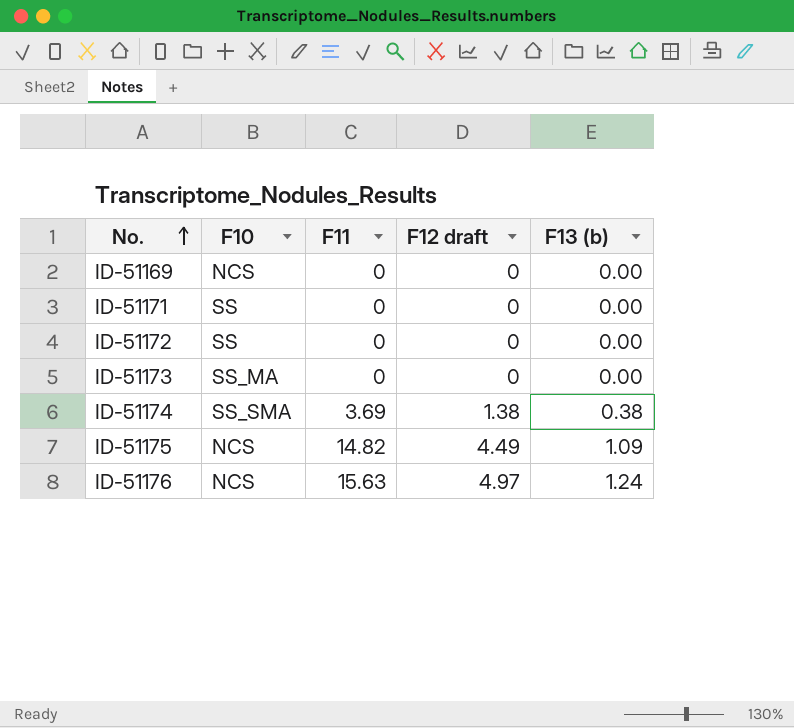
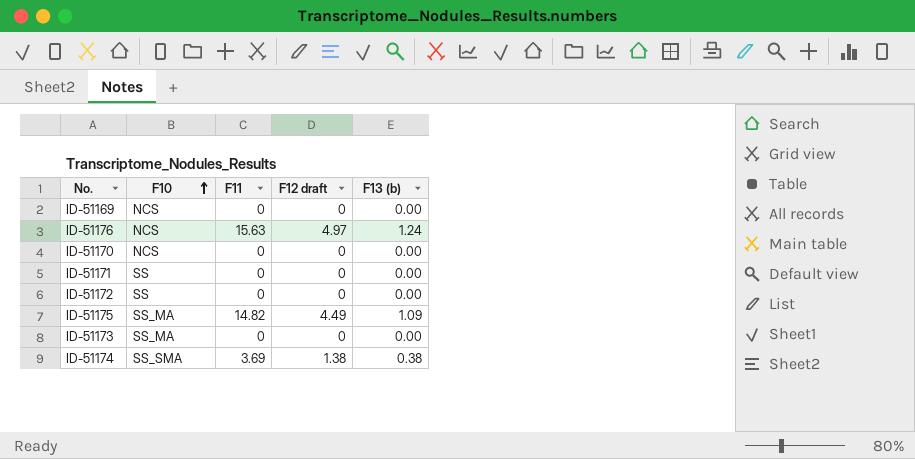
row order: No. ascending -> F10 ascending
row ID-51170: none -> NCS | 0 | 0 | 0.00
ID-51175 | F10: NCS -> SS_MA

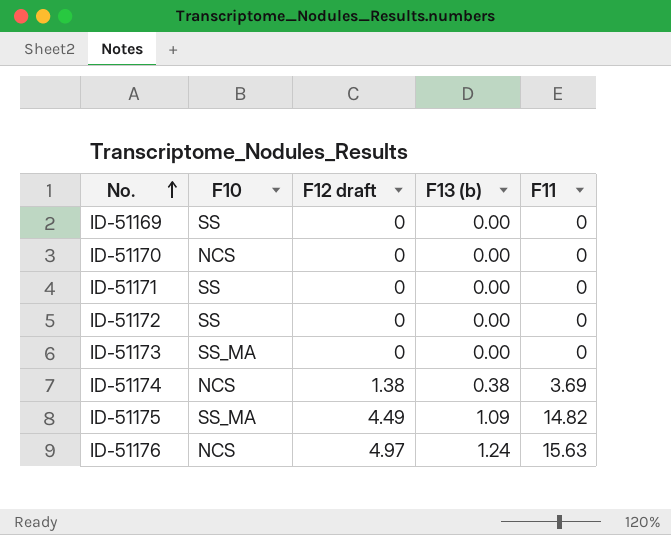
row order: F10 ascending -> No. ascending
column F11 | position: 3 -> 5
ID-51169 | F10: NCS -> SS
ID-51174 | F10: SS_SMA -> NCS

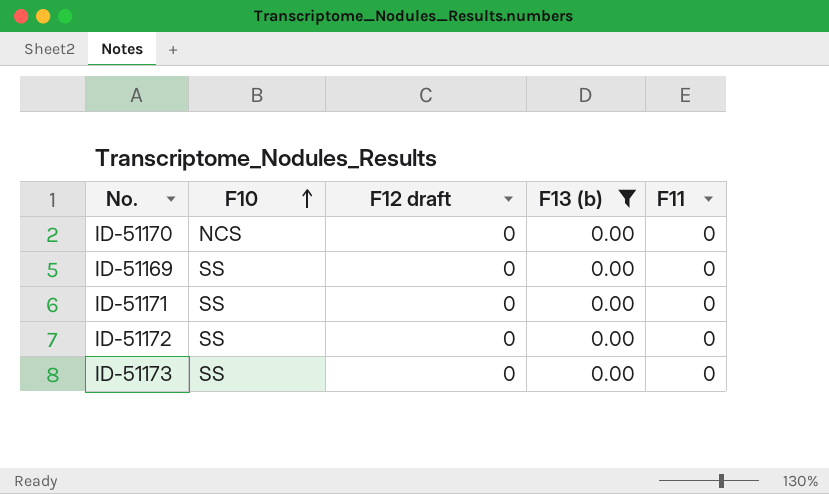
filter: none -> F13 (b) = 0.00
row order: No. ascending -> F10 ascending
ID-51173 | F10: SS_MA -> SS

